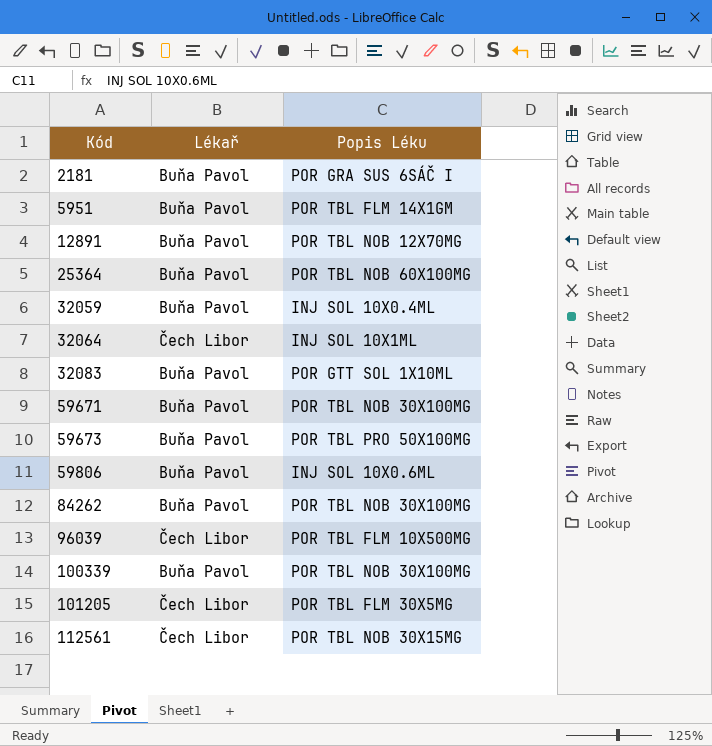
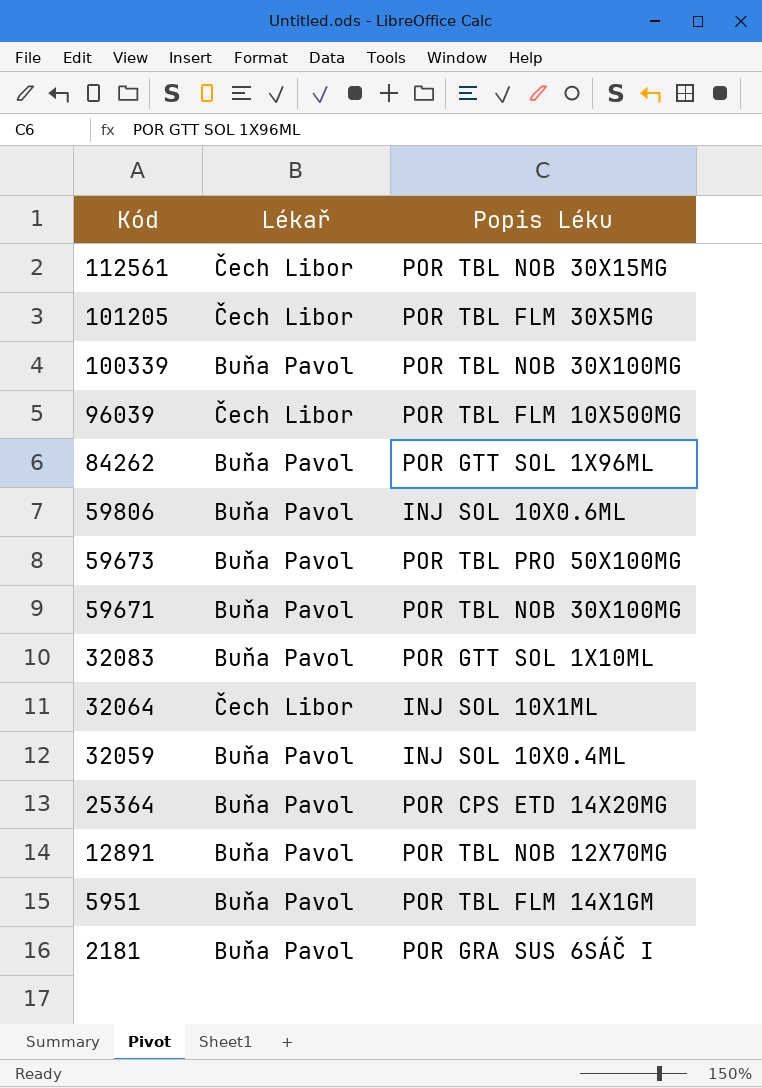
row order: Kód ascending -> Kód descending
84262 | Popis Léku: POR TBL NOB 30X100MG -> POR GTT SOL 1X96ML
25364 | Popis Léku: POR TBL NOB 60X100MG -> POR CPS ETD 14X20MG

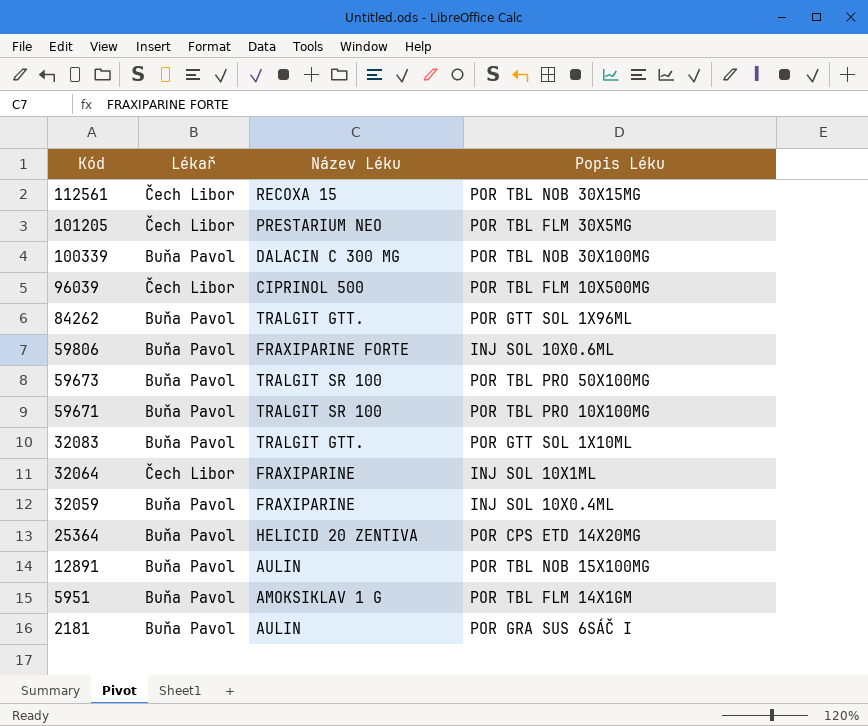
column Název Léku | position: none -> 3
59671 | Popis Léku: POR TBL NOB 30X100MG -> POR TBL PRO 10X100MG
12891 | Popis Léku: POR TBL NOB 12X70MG -> POR TBL NOB 15X100MG

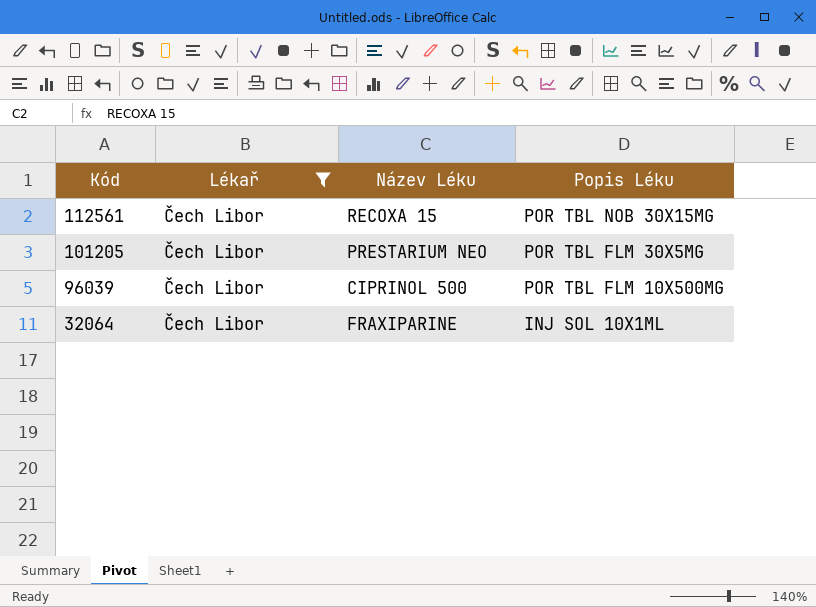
filter: none -> Lékař = Čech Libor

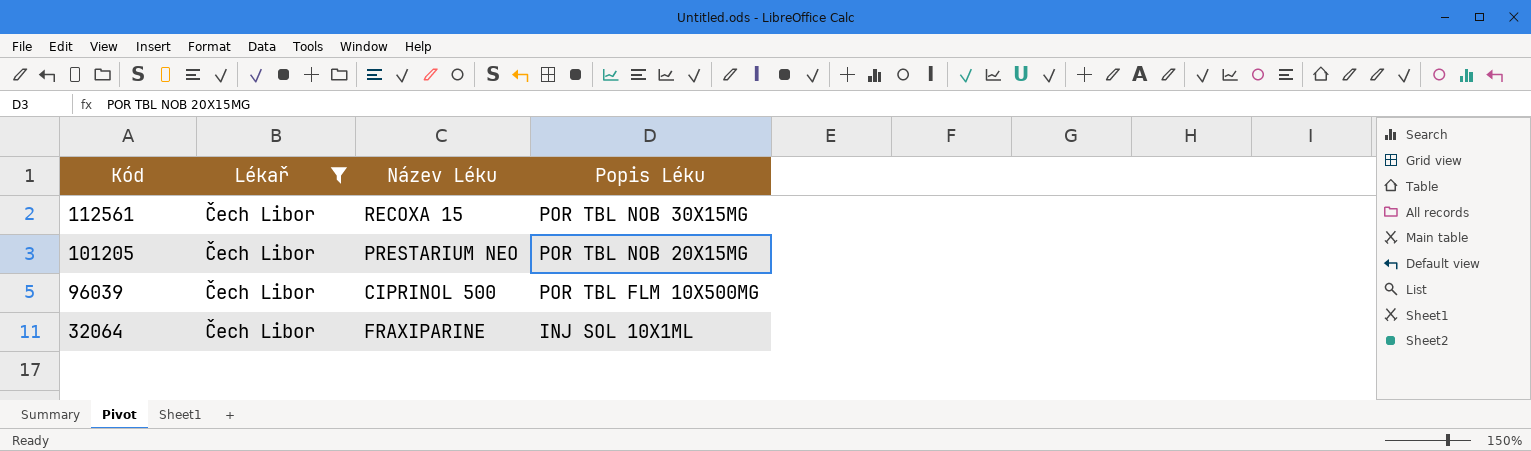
101205 | Popis Léku: POR TBL FLM 30X5MG -> POR TBL NOB 20X15MG

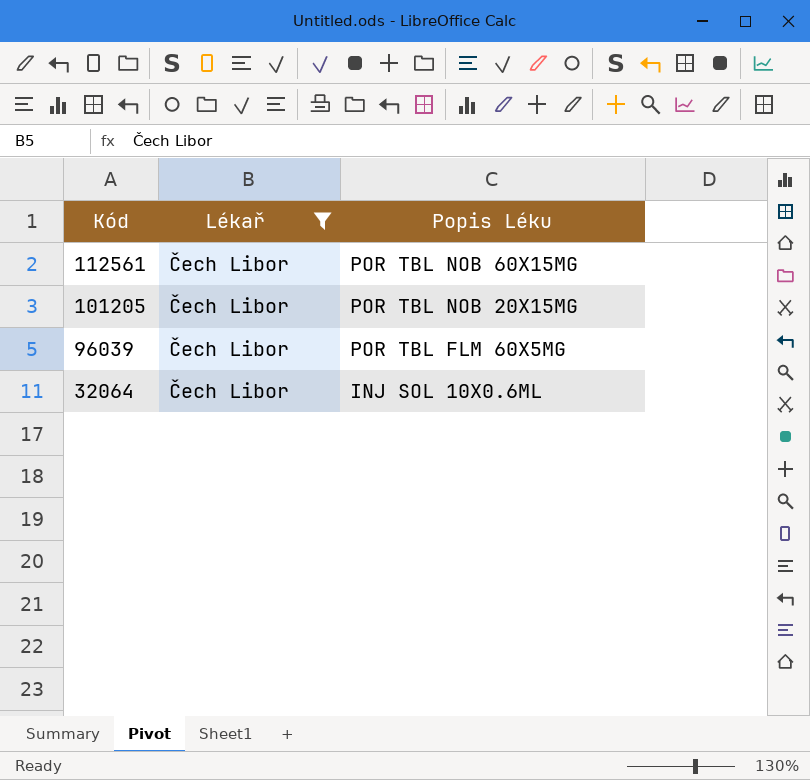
column Název Léku | position: 3 -> none
112561 | Popis Léku: POR TBL NOB 30X15MG -> POR TBL NOB 60X15MG
96039 | Popis Léku: POR TBL FLM 10X500MG -> POR TBL FLM 60X5MG
32064 | Popis Léku: INJ SOL 10X1ML -> INJ SOL 10X0.6ML

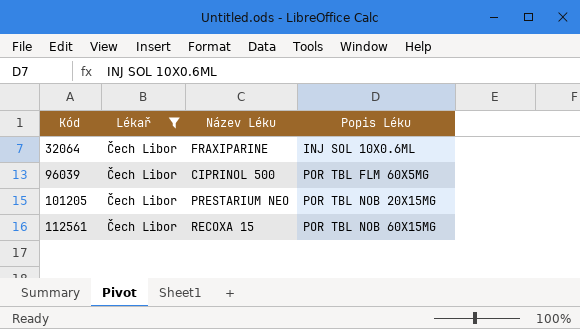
row order: Kód descending -> Kód ascending
column Název Léku | position: none -> 3

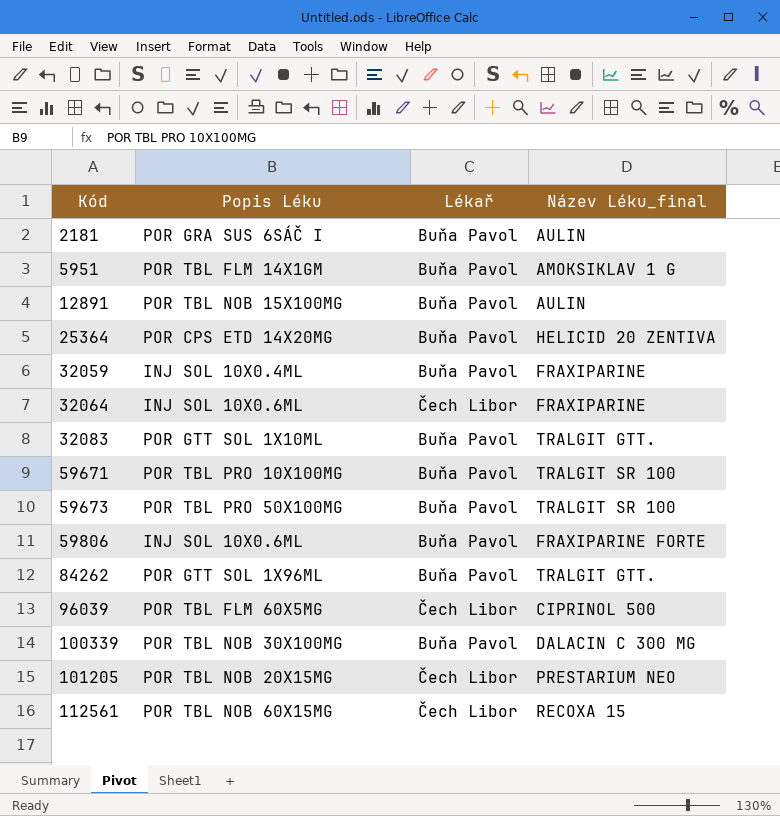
filter: Lékař = Čech Libor -> none
column Popis Léku | position: 4 -> 2
column name: Název Léku -> Název Léku_final

